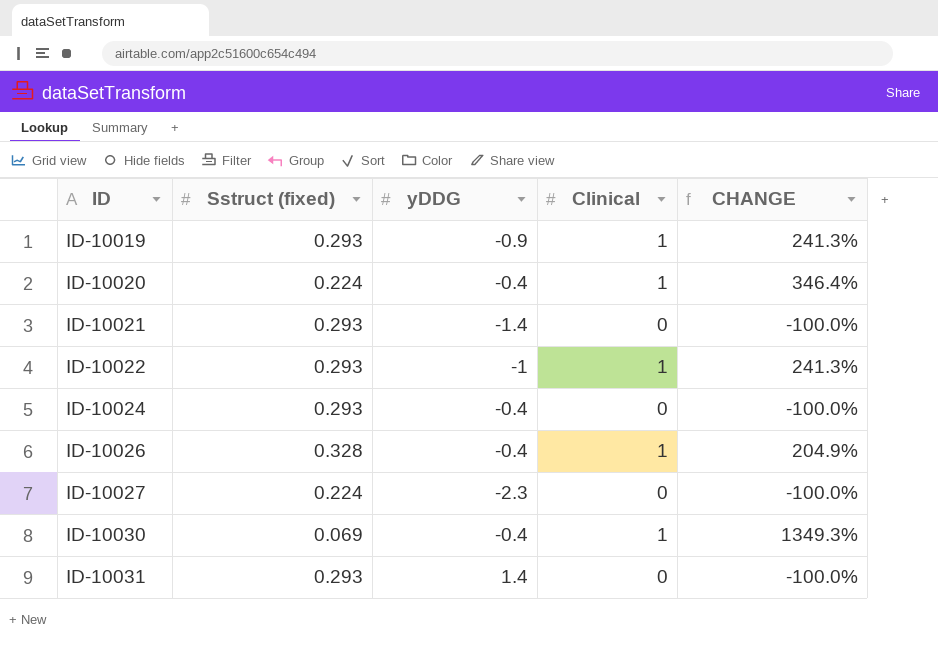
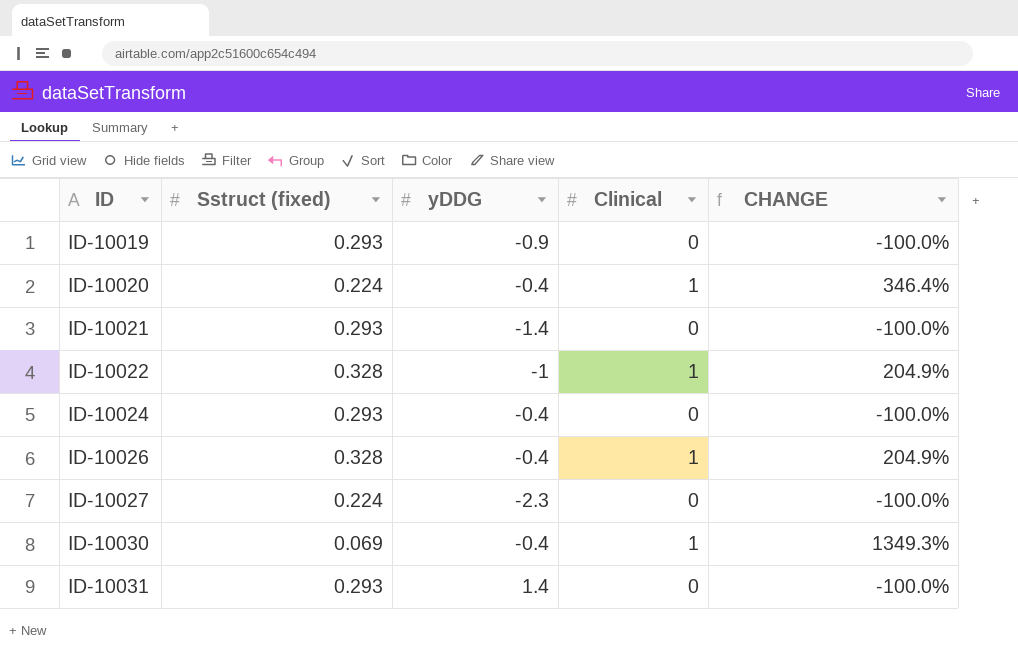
ID-10019 | Clinical: 1 -> 0
ID-10019 | CHANGE: 241.3% -> -100.0%
ID-10022 | Sstruct (fixed): 0.293 -> 0.328
ID-10022 | CHANGE: 241.3% -> 204.9%

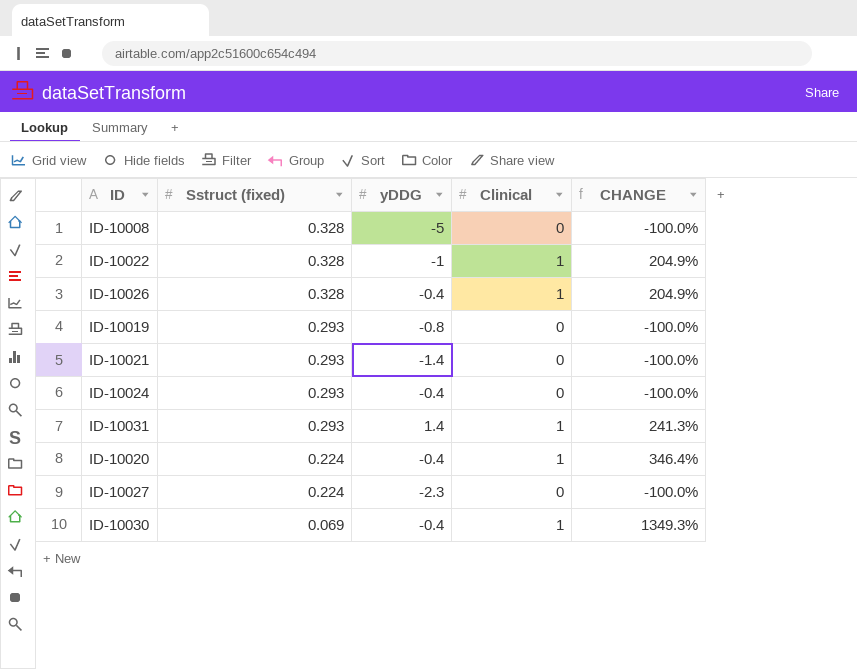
row order: ID ascending -> Sstruct (fixed) descending
row ID-10008: none -> 0.328 | -5 | 0 | -100.0%
ID-10019 | yDDG: -0.9 -> -0.8
ID-10031 | Clinical: 0 -> 1
ID-10031 | CHANGE: -100.0% -> 241.3%

